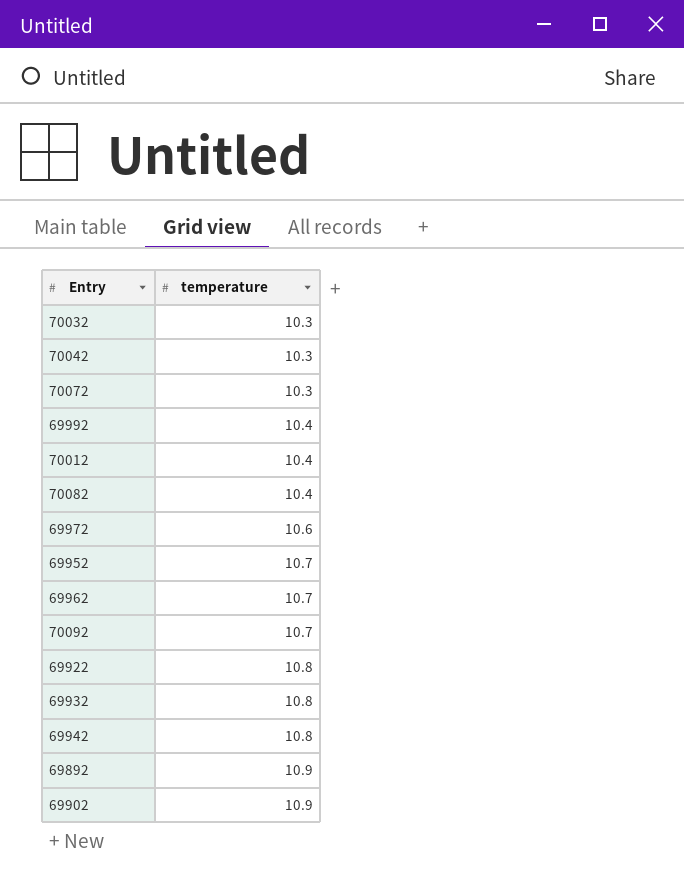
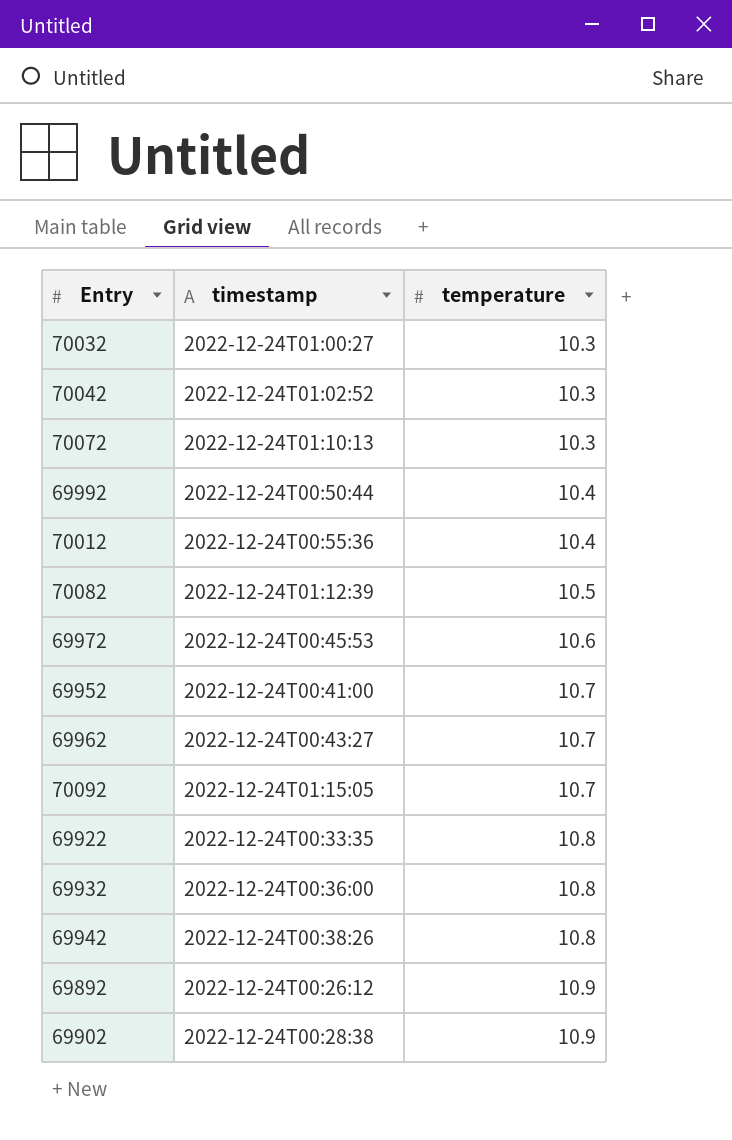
column timestamp | position: none -> 2
70082 | temperature: 10.4 -> 10.5

